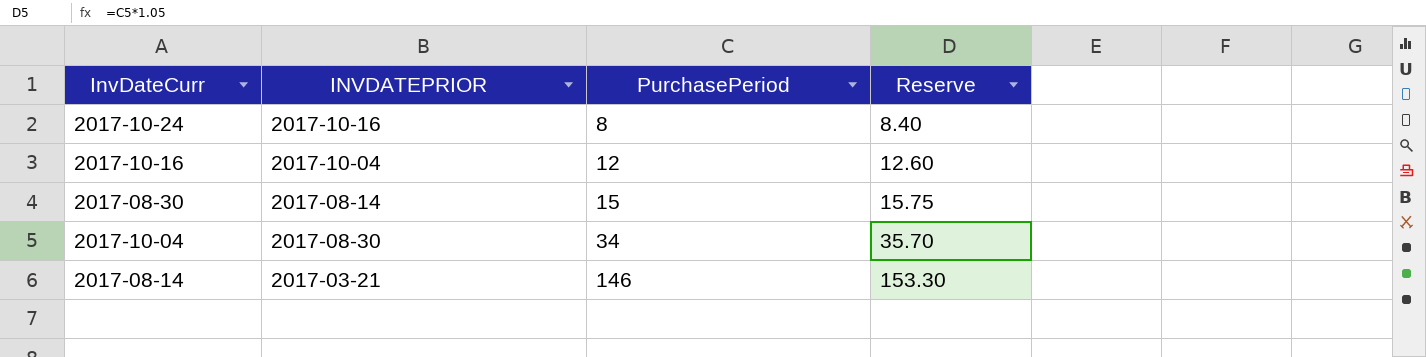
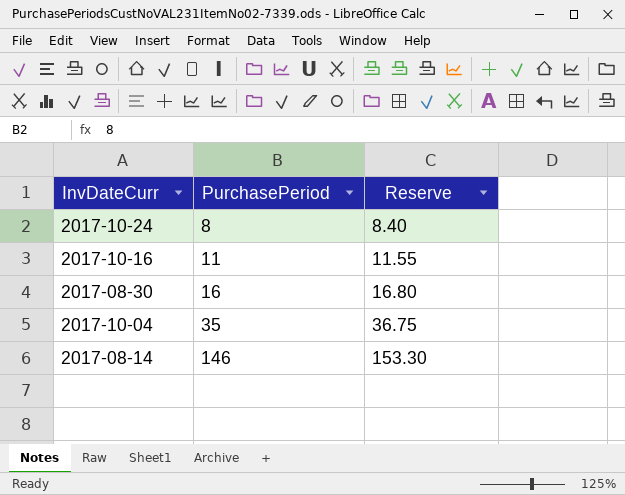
column INVDATEPRIOR | position: 2 -> none
2017-10-16 | PurchasePeriod: 12 -> 11
2017-10-16 | Reserve: 12.60 -> 11.55
2017-08-30 | PurchasePeriod: 15 -> 16
2017-08-30 | Reserve: 15.75 -> 16.80
2017-10-04 | PurchasePeriod: 34 -> 35
2017-10-04 | Reserve: 35.70 -> 36.75

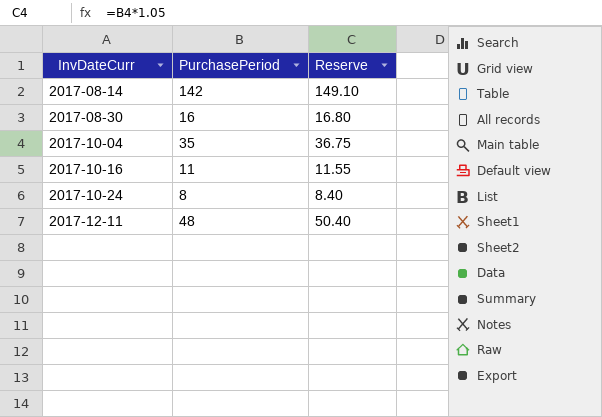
row order: PurchasePeriod ascending -> InvDateCurr ascending
2017-08-14 | PurchasePeriod: 146 -> 142
2017-08-14 | Reserve: 153.30 -> 149.10
row 2017-12-11: none -> 48 | 50.40

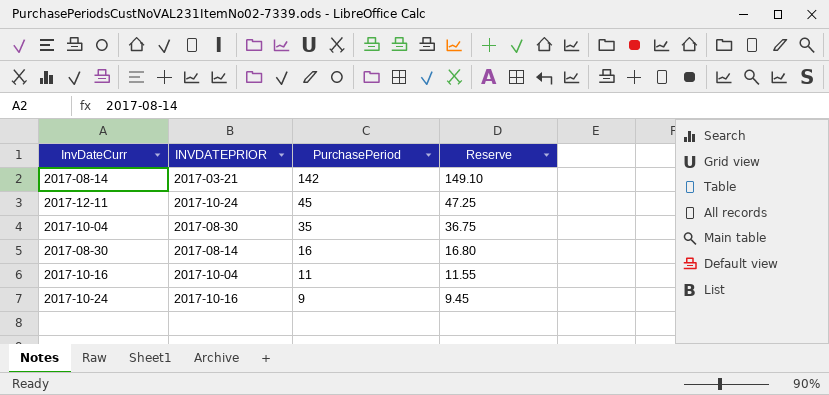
row order: InvDateCurr ascending -> PurchasePeriod descending
column INVDATEPRIOR | position: none -> 2
2017-12-11 | PurchasePeriod: 48 -> 45
2017-12-11 | Reserve: 50.40 -> 47.25
2017-10-24 | PurchasePeriod: 8 -> 9
2017-10-24 | Reserve: 8.40 -> 9.45

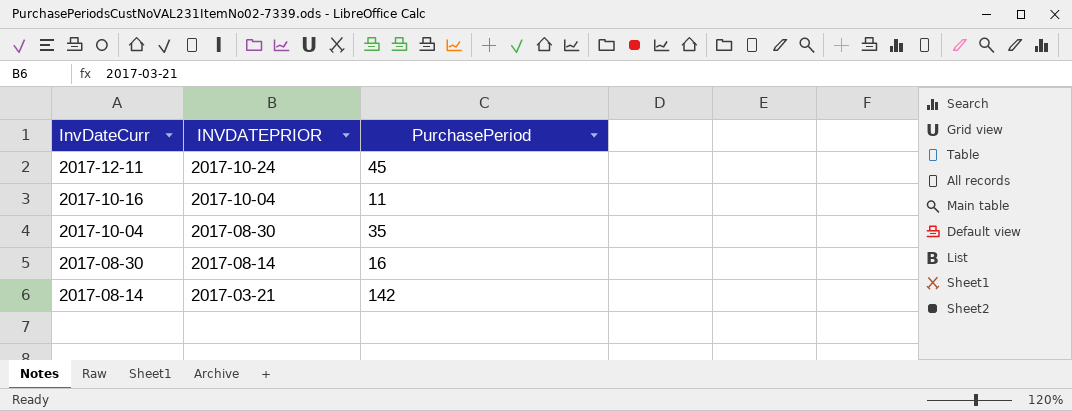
row order: PurchasePeriod descending -> InvDateCurr descending
column Reserve | formula: [PurchasePeriod] * 1.05 -> none
row 2017-10-24: 2017-10-16 | 9 | 9.45 -> none

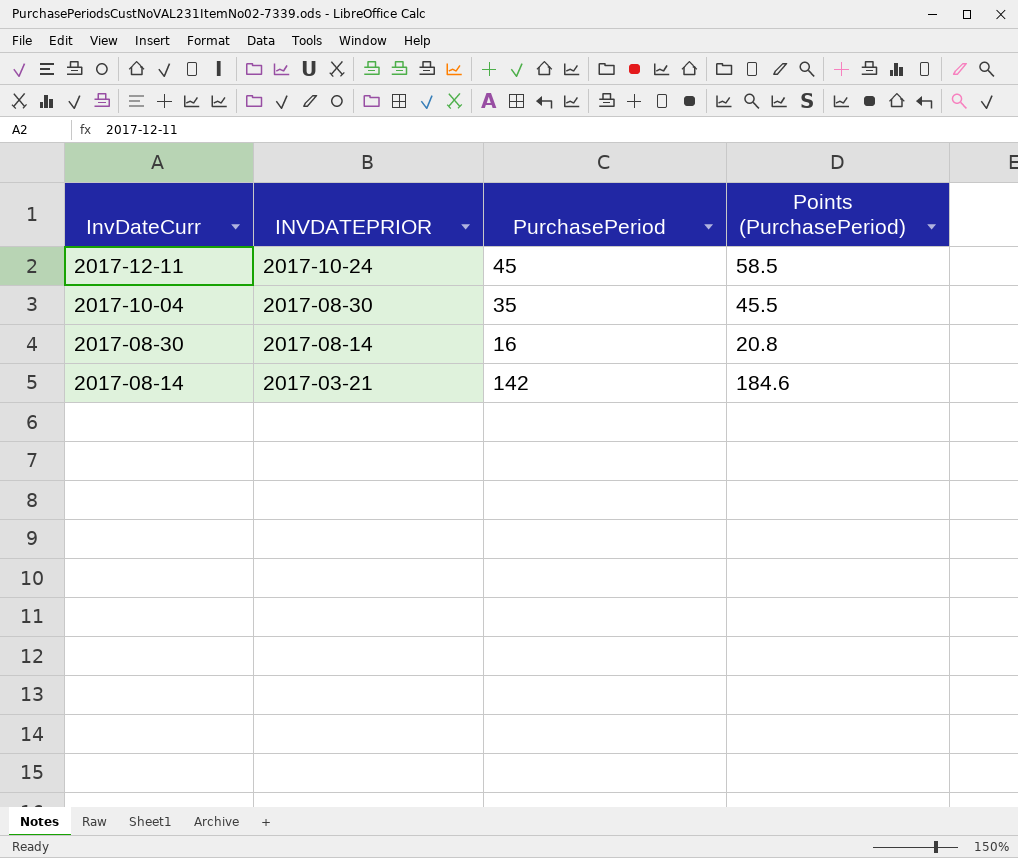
column Points (PurchasePeriod) | formula: none -> [PurchasePeriod] * 1.3
row 2017-10-16: 2017-10-04 | 11 -> none

